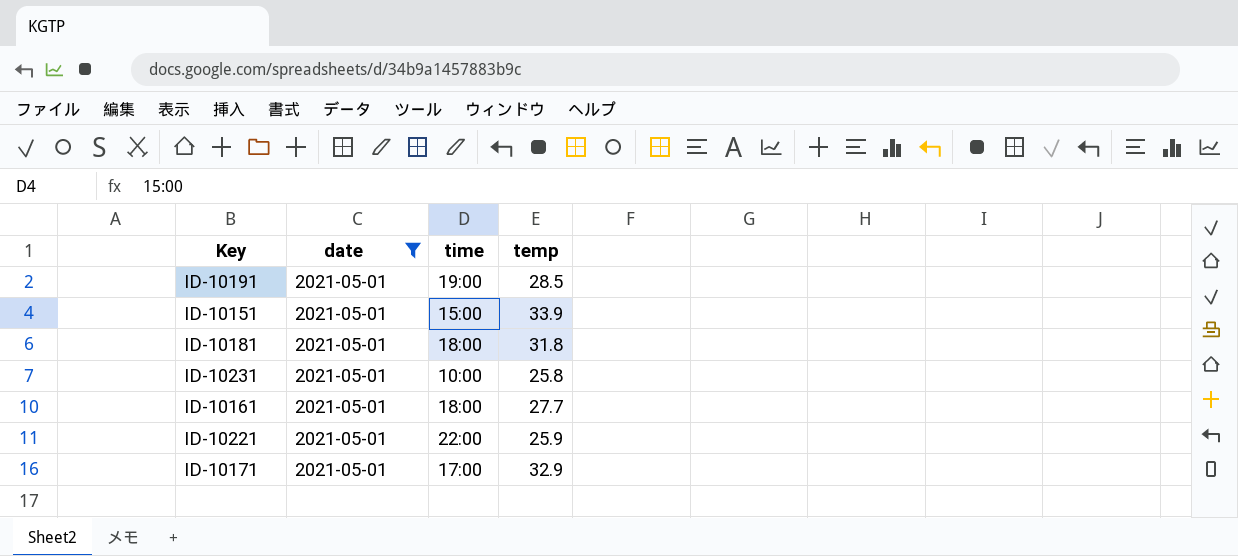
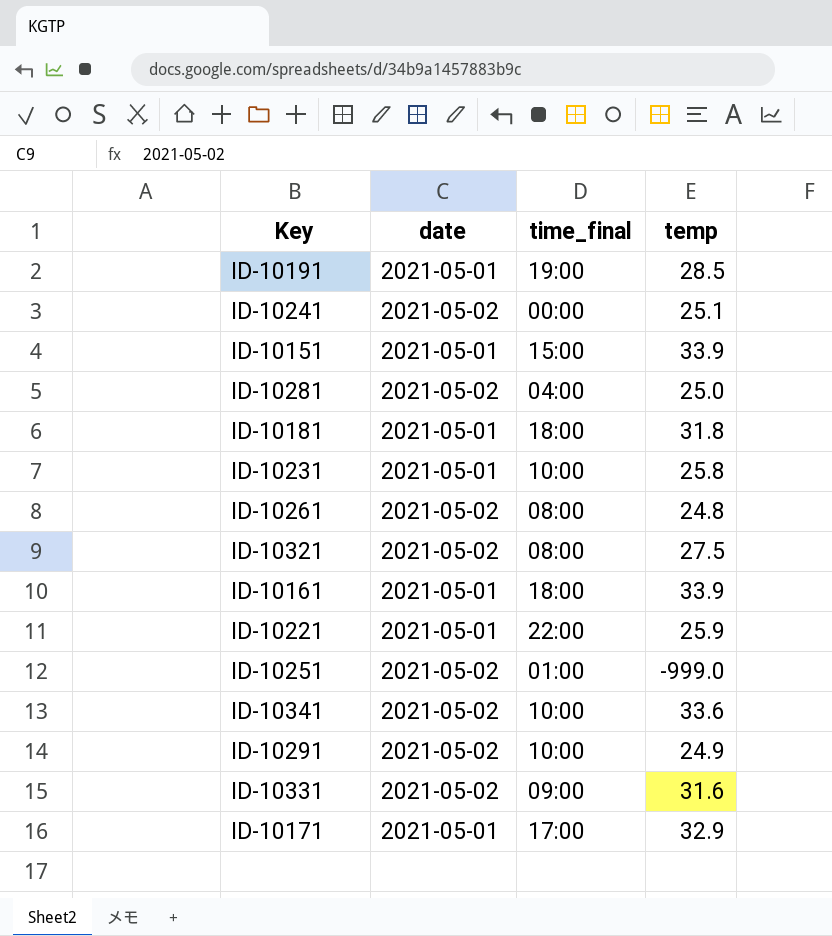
filter: date = 2021-05-01 -> none
column name: time -> time_final
ID-10161 | temp: 27.7 -> 33.9

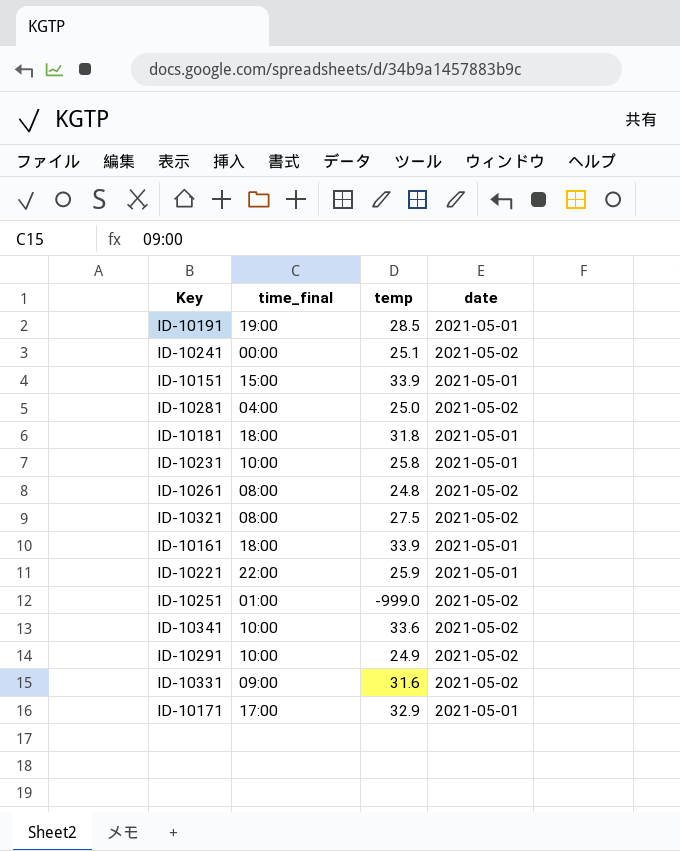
column date | position: 2 -> 4

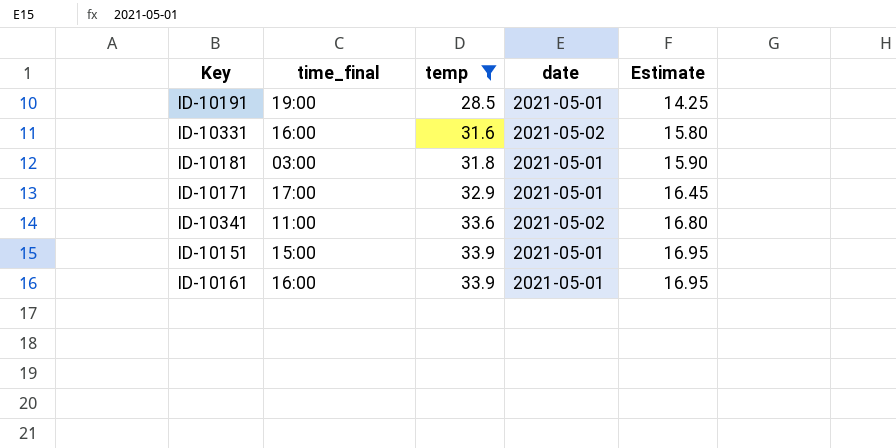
filter: none -> temp >= 28.5
row order: none -> temp ascending
column Estimate | formula: none -> [temp] * 0.5
ID-10331 | time_final: 09:00 -> 16:00
ID-10181 | time_final: 18:00 -> 03:00
ID-10341 | time_final: 10:00 -> 11:00
ID-10161 | time_final: 18:00 -> 16:00

